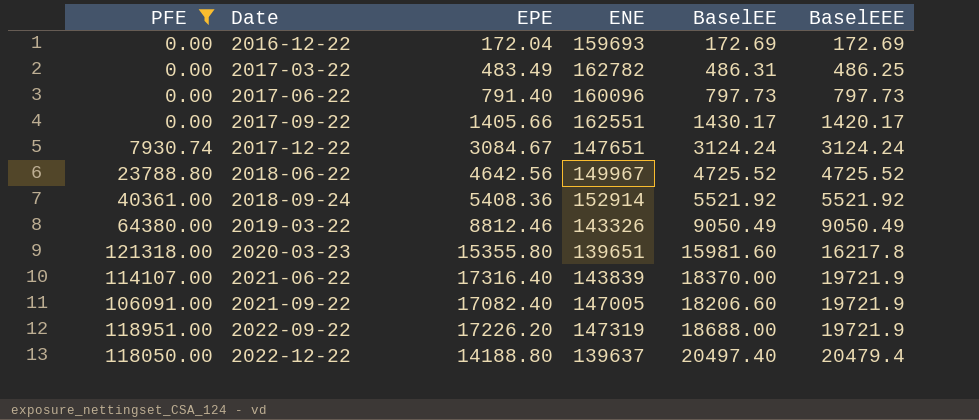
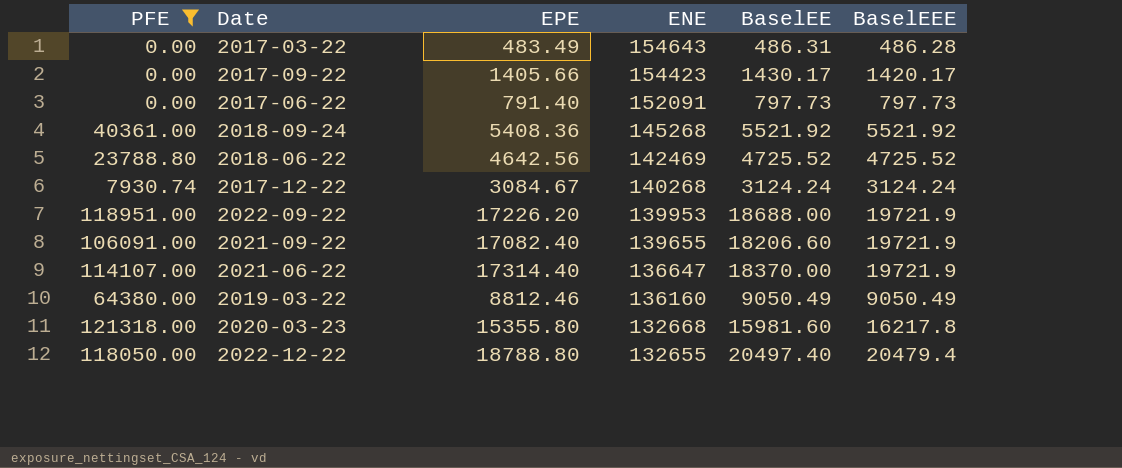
row order: Date ascending -> ENE descending
row 2016-12-22: 0.00 | 172.04 | 159693 | 172.69 | 172.69 -> none
2017-03-22 | ENE: 162782 -> 154643
2017-03-22 | BaselEEE: 486.25 -> 486.28
2017-09-22 | ENE: 162551 -> 154423
2017-06-22 | ENE: 160096 -> 152091
2018-09-24 | ENE: 152914 -> 145268
2018-06-22 | ENE: 149967 -> 142469
2017-12-22 | ENE: 147651 -> 140268
2022-09-22 | ENE: 147319 -> 139953
2021-09-22 | ENE: 147005 -> 139655
2021-06-22 | EPE: 17316.40 -> 17314.40
2021-06-22 | ENE: 143839 -> 136647
2019-03-22 | ENE: 143326 -> 136160
2020-03-23 | ENE: 139651 -> 132668
2022-12-22 | EPE: 14188.80 -> 18788.80
2022-12-22 | ENE: 139637 -> 132655

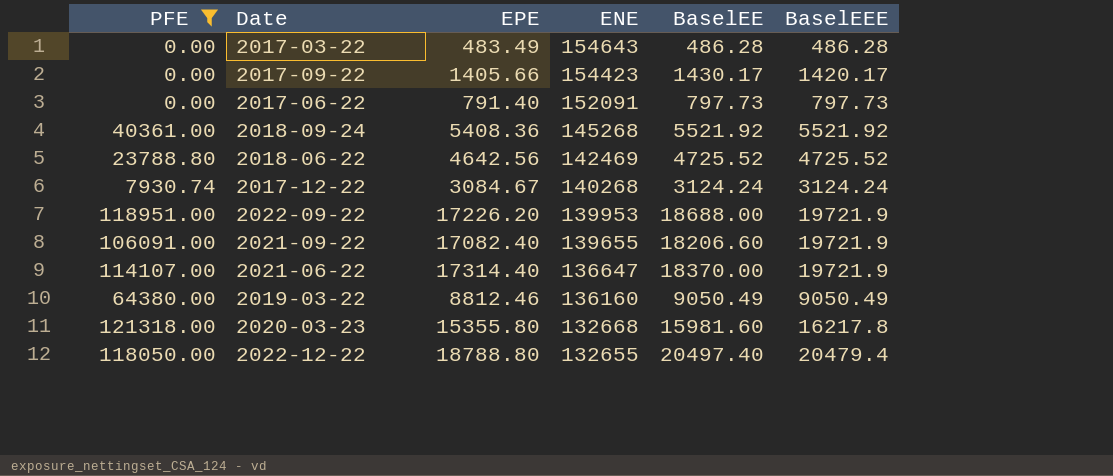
2017-03-22 | BaselEE: 486.31 -> 486.28

